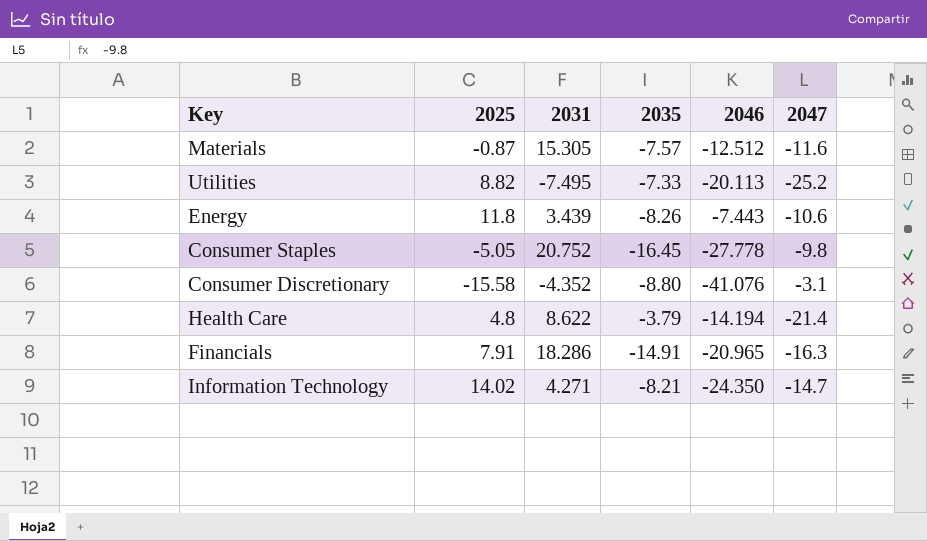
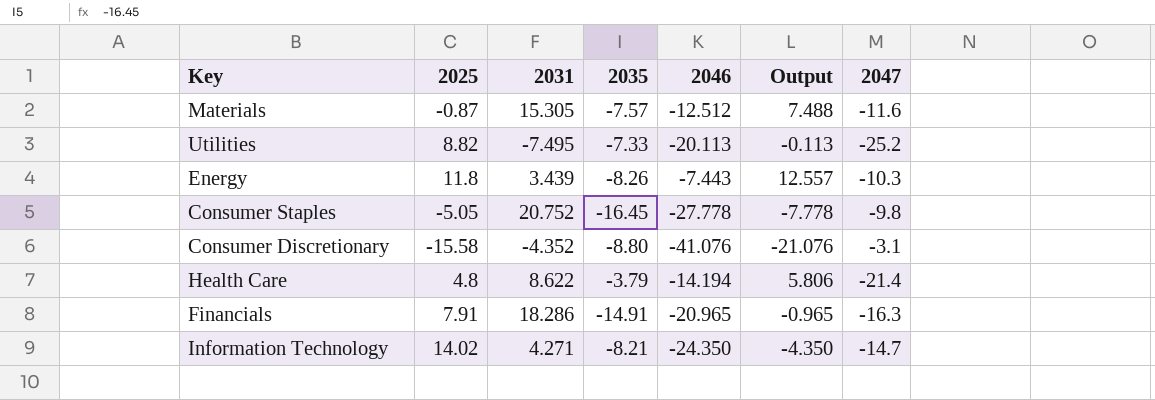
column Output | formula: none -> [2046] + 20
Energy | 2047: -10.6 -> -10.3

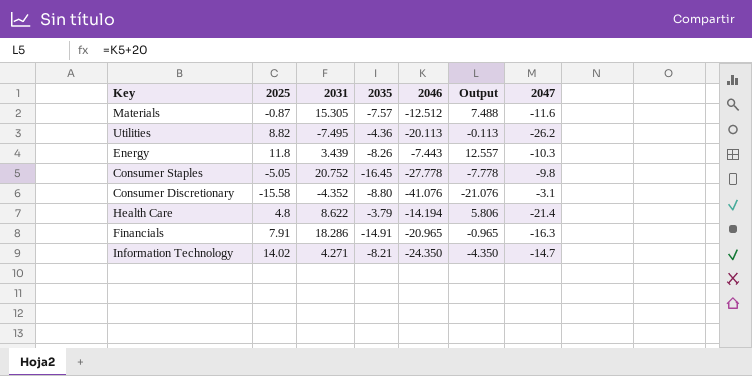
Utilities | 2035: -7.33 -> -4.36
Utilities | 2047: -25.2 -> -26.2

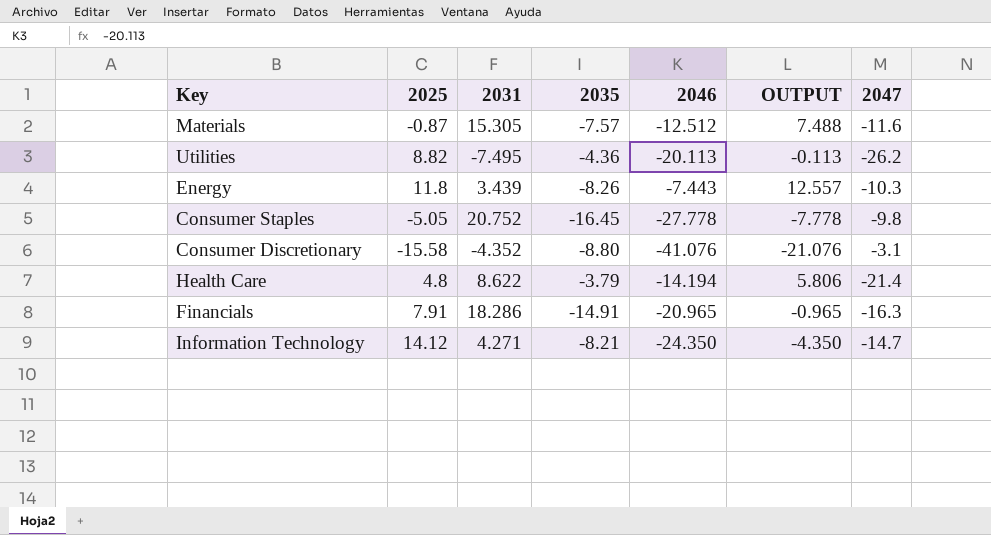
column name: Output -> OUTPUT
Information Technology | 2025: 14.02 -> 14.12

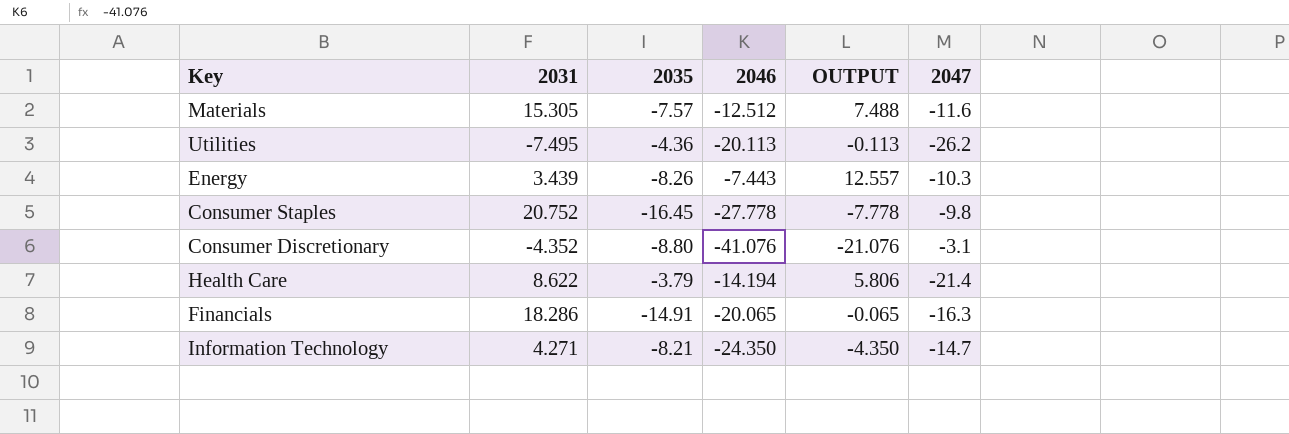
column 2025 | position: 2 -> none
Financials | 2046: -20.965 -> -20.065
Financials | OUTPUT: -0.965 -> -0.065

